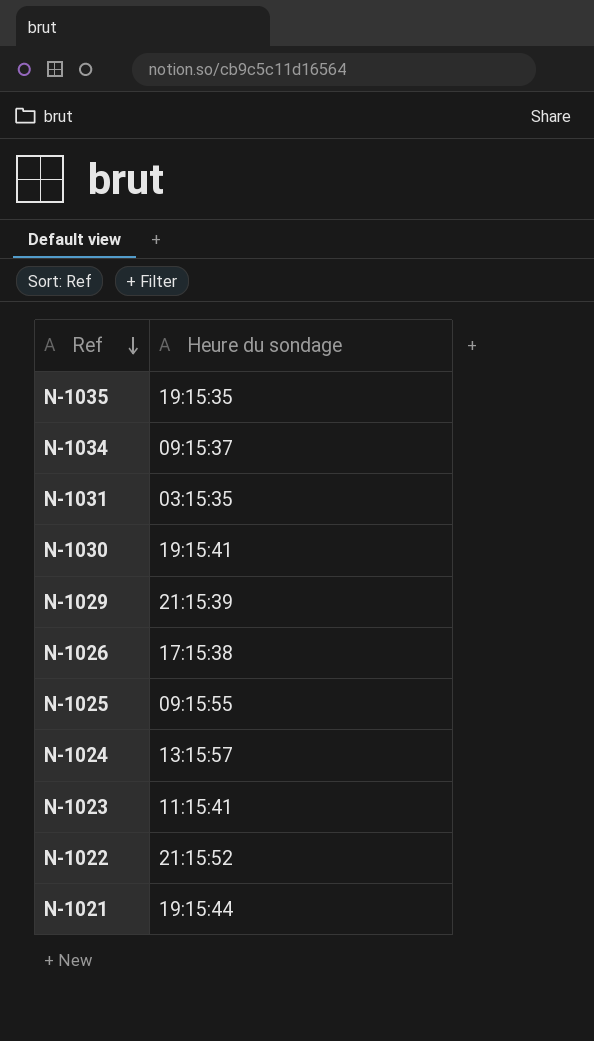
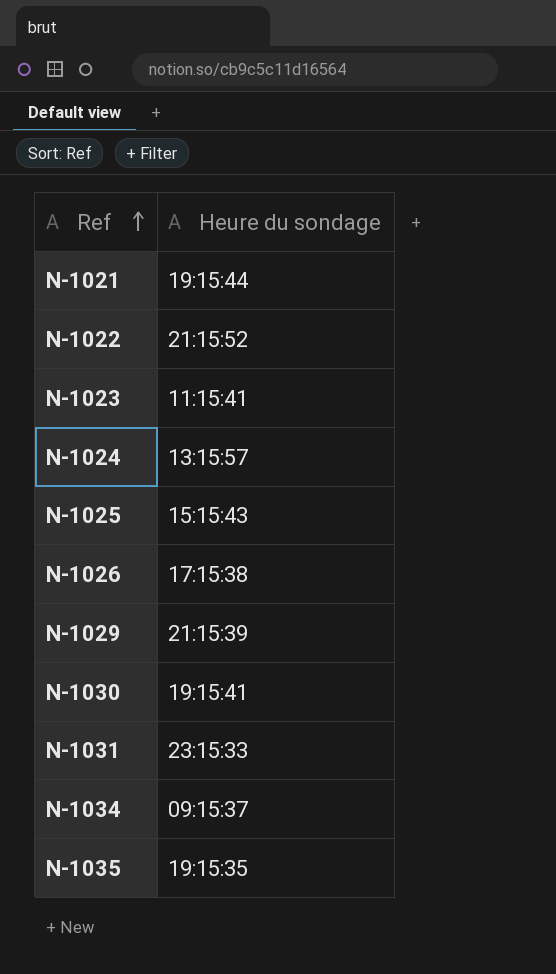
row order: Ref descending -> Ref ascending
N-1025 | Heure du sondage: 09:15:55 -> 15:15:43
N-1031 | Heure du sondage: 03:15:35 -> 23:15:33

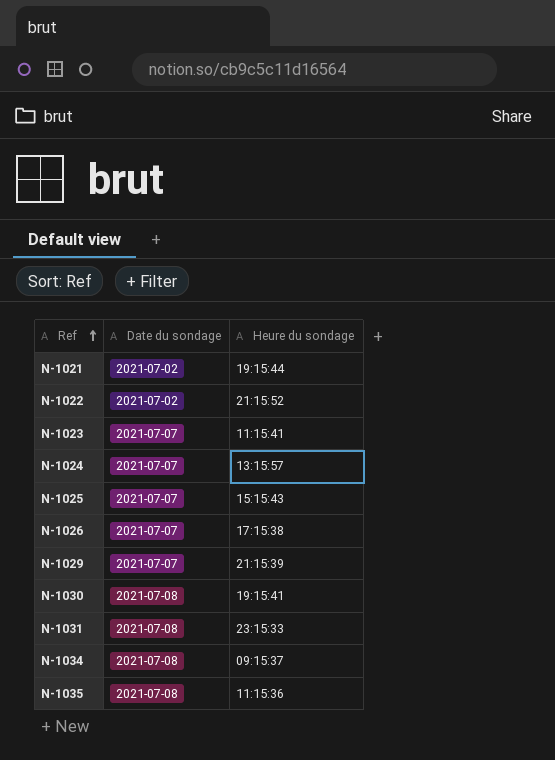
column Date du sondage | position: none -> 2
N-1035 | Heure du sondage: 19:15:35 -> 11:15:36

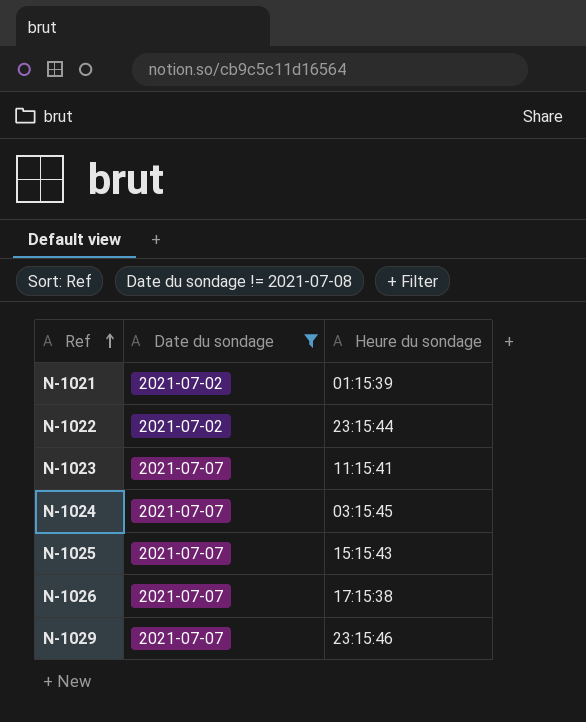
filter: none -> Date du sondage != 2021-07-08
N-1021 | Heure du sondage: 19:15:44 -> 01:15:39
N-1022 | Heure du sondage: 21:15:52 -> 23:15:44
N-1024 | Heure du sondage: 13:15:57 -> 03:15:45
N-1029 | Heure du sondage: 21:15:39 -> 23:15:46

